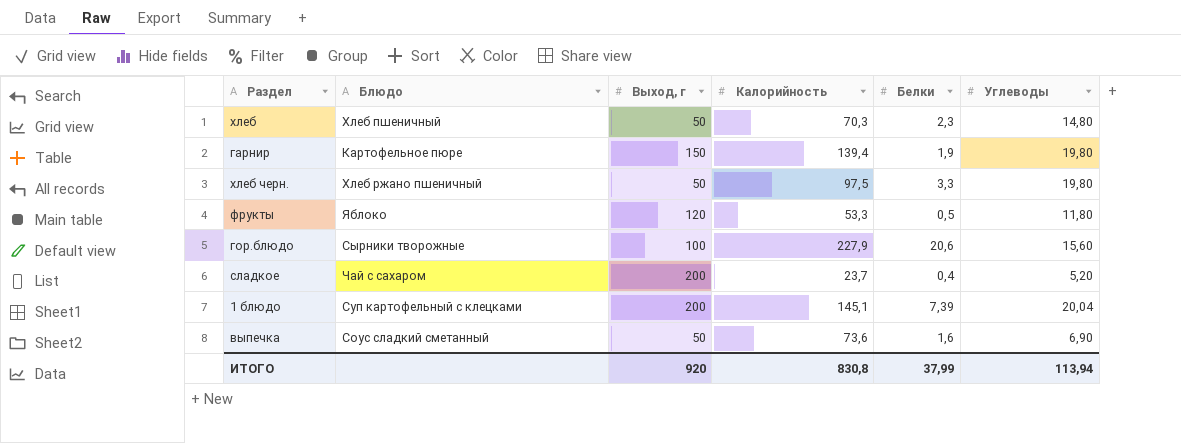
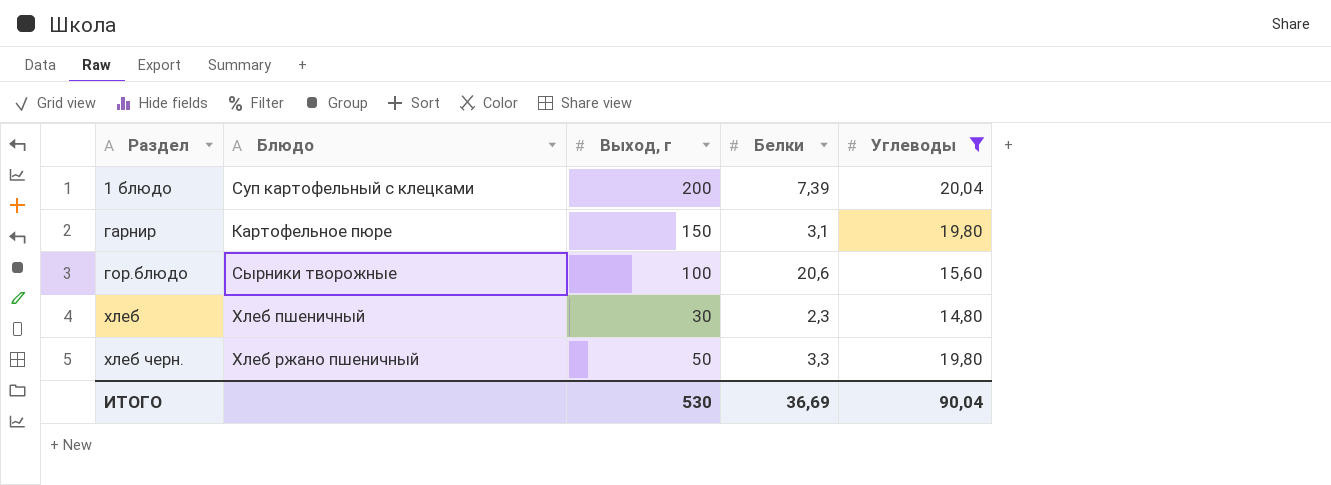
filter: none -> Углеводы >= 14,80
row order: none -> Раздел ascending
column Калорийность | position: 4 -> none
гарнир | Белки: 1,9 -> 3,1
хлеб | Выход, г: 50 -> 30
ИТОГО | Выход, г: 920 -> 530
ИТОГО | Белки: 37,99 -> 36,69
ИТОГО | Углеводы: 113,94 -> 90,04

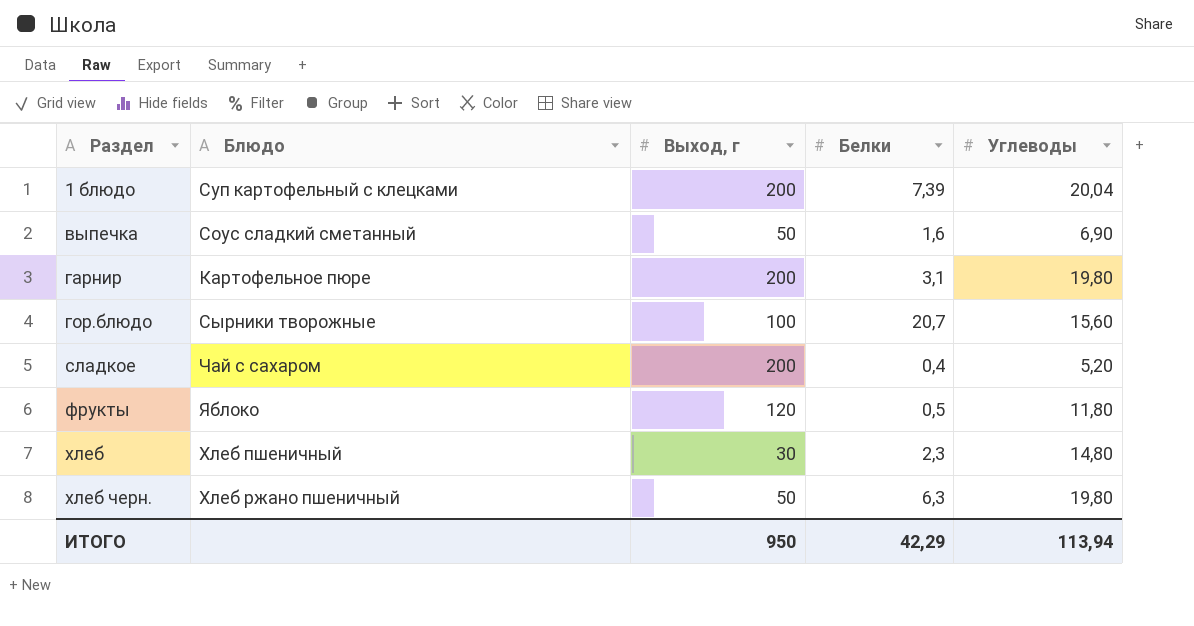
filter: Углеводы >= 14,80 -> none
гарнир | Выход, г: 150 -> 200
гор.блюдо | Белки: 20,6 -> 20,7
хлеб черн. | Белки: 3,3 -> 6,3
ИТОГО | Выход, г: 530 -> 950
ИТОГО | Белки: 36,69 -> 42,29
ИТОГО | Углеводы: 90,04 -> 113,94

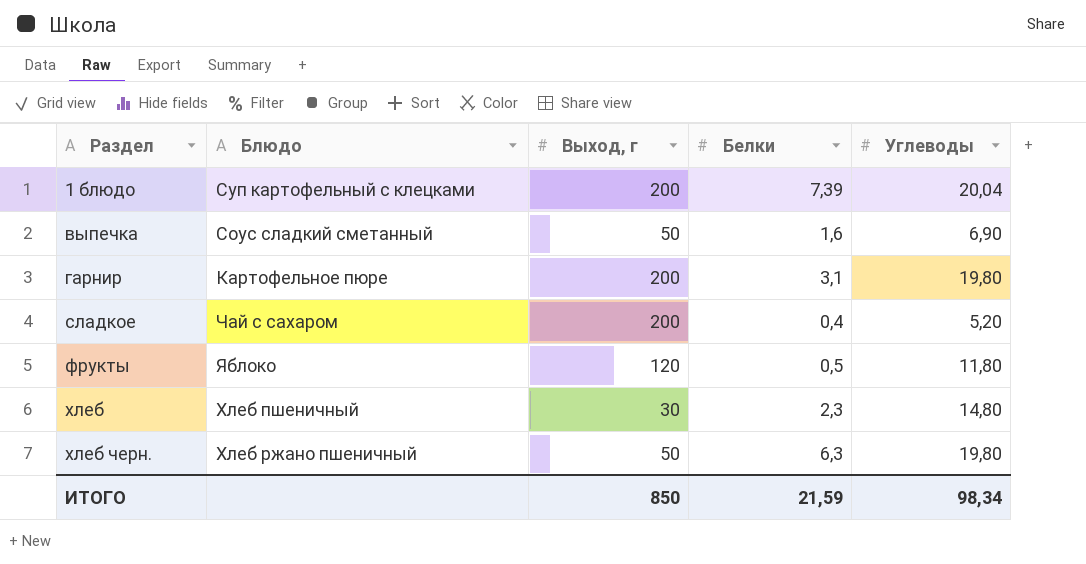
row гор.блюдо: Сырники творожные | 100 | 20,7 | 15,60 -> none
ИТОГО | Выход, г: 950 -> 850
ИТОГО | Белки: 42,29 -> 21,59
ИТОГО | Углеводы: 113,94 -> 98,34

